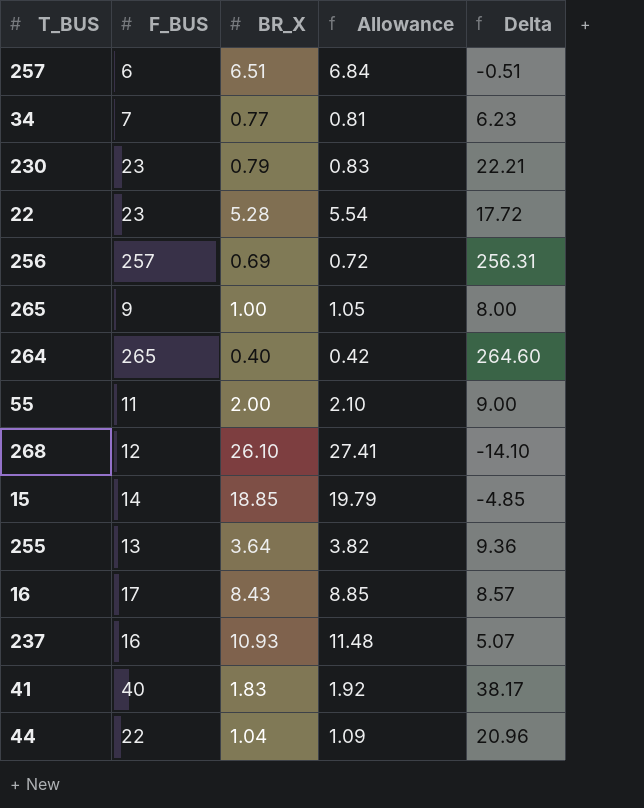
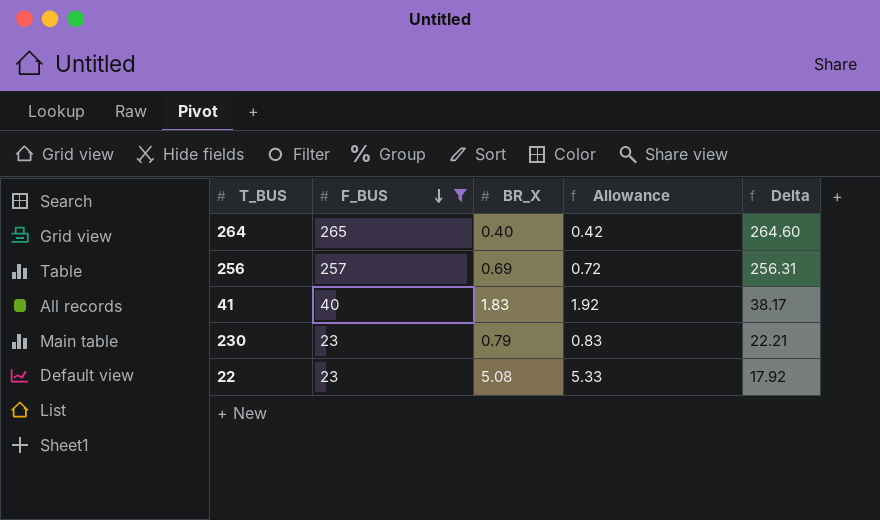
filter: none -> F_BUS >= 23
row order: none -> F_BUS descending
22 | BR_X: 5.28 -> 5.08
22 | Allowance: 5.54 -> 5.33
22 | Delta: 17.72 -> 17.92

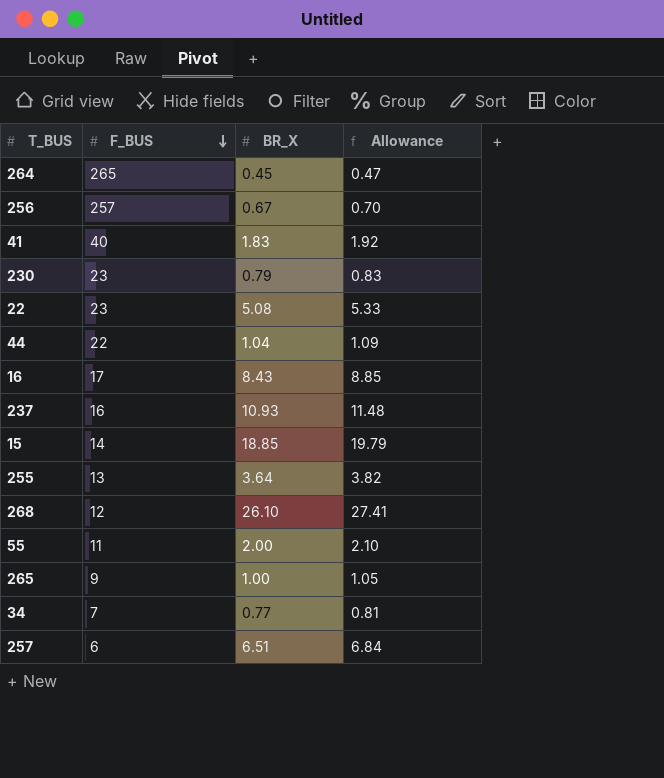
filter: F_BUS >= 23 -> none
column Delta | formula: [F_BUS] - [BR_X] -> none
264 | BR_X: 0.40 -> 0.45
264 | Allowance: 0.42 -> 0.47
256 | BR_X: 0.69 -> 0.67
256 | Allowance: 0.72 -> 0.70

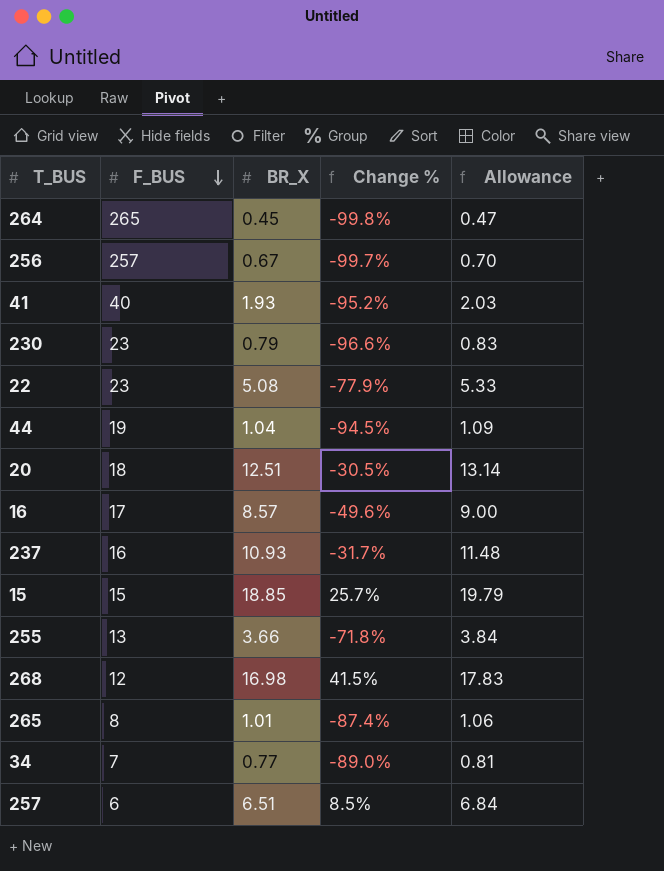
column Change % | formula: none -> ([BR_X] - [F_BUS]) / [F_BUS]
row 55: 11 | 2.00 | 2.10 -> none
41 | BR_X: 1.83 -> 1.93
41 | Allowance: 1.92 -> 2.03
44 | F_BUS: 22 -> 19
row 20: none -> 18 | 12.51 | -30.5% | 13.14
16 | BR_X: 8.43 -> 8.57
16 | Allowance: 8.85 -> 9.00
15 | F_BUS: 14 -> 15
255 | BR_X: 3.64 -> 3.66
255 | Allowance: 3.82 -> 3.84
268 | BR_X: 26.10 -> 16.98
268 | Allowance: 27.41 -> 17.83
265 | F_BUS: 9 -> 8
265 | BR_X: 1.00 -> 1.01
265 | Allowance: 1.05 -> 1.06

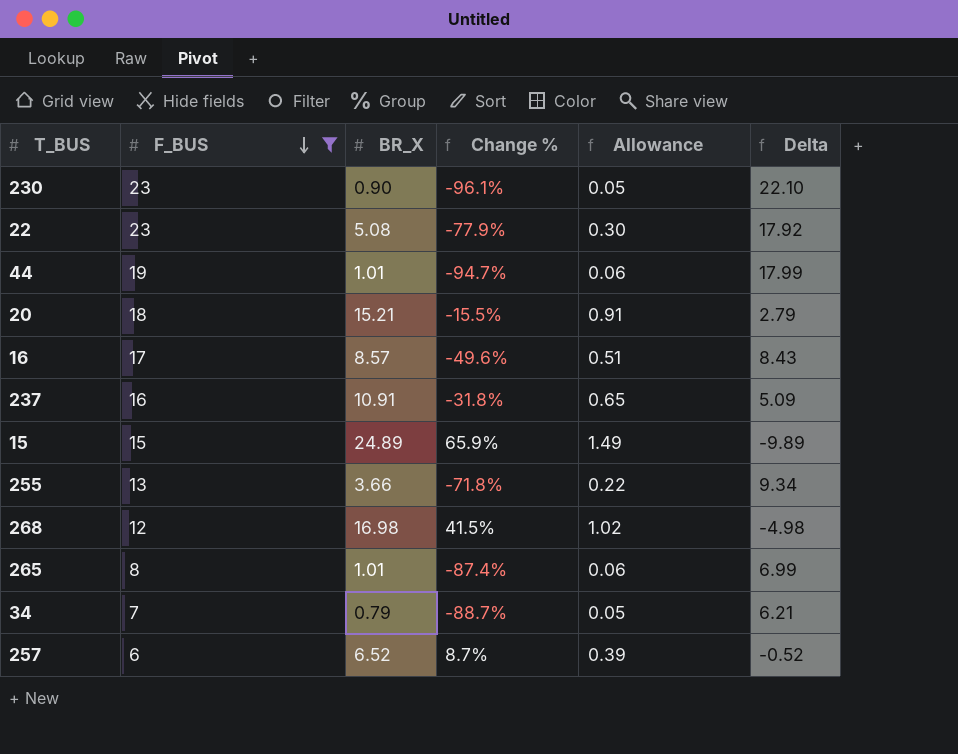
filter: none -> F_BUS <= 23
column Allowance | formula: [BR_X] * 1.05 -> [BR_X] * 0.06
column Delta | formula: none -> [F_BUS] - [BR_X]
230 | BR_X: 0.79 -> 0.90
230 | Change %: -96.6% -> -96.1%
44 | BR_X: 1.04 -> 1.01
44 | Change %: -94.5% -> -94.7%
20 | BR_X: 12.51 -> 15.21
20 | Change %: -30.5% -> -15.5%
237 | BR_X: 10.93 -> 10.91
237 | Change %: -31.7% -> -31.8%
15 | BR_X: 18.85 -> 24.89
15 | Change %: 25.7% -> 65.9%
34 | BR_X: 0.77 -> 0.79
34 | Change %: -89.0% -> -88.7%
257 | BR_X: 6.51 -> 6.52
257 | Change %: 8.5% -> 8.7%

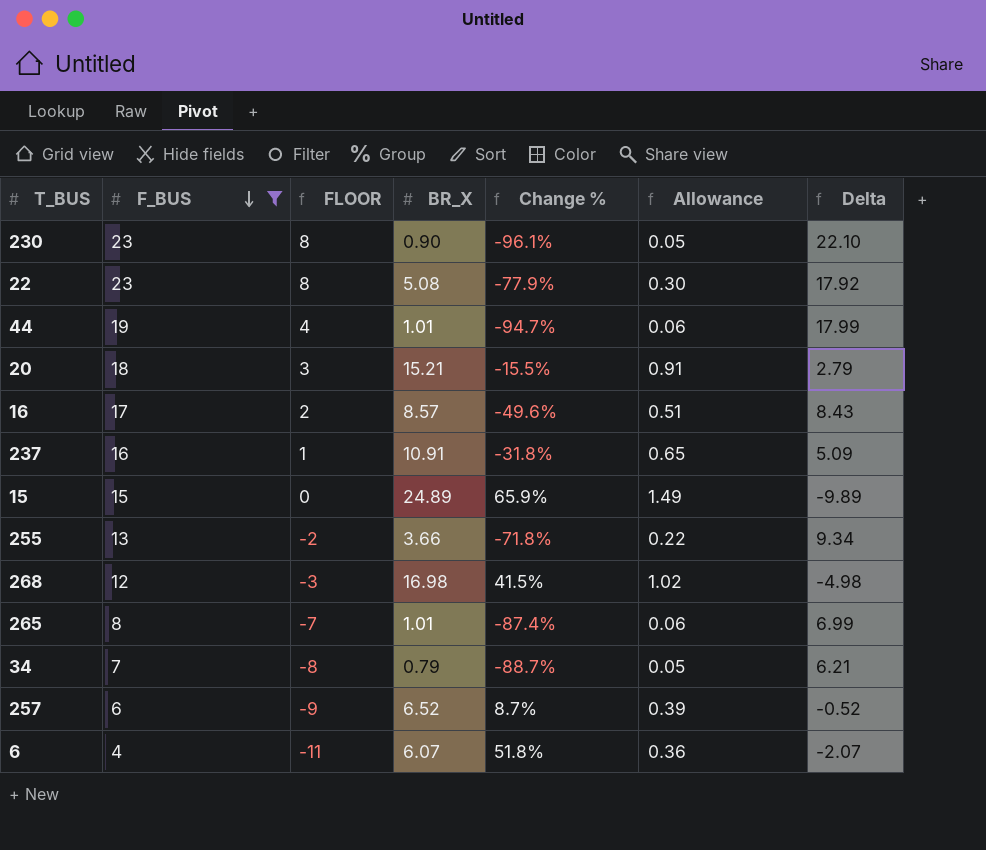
column FLOOR | formula: none -> [F_BUS] - 15
row 6: none -> 4 | -11 | 6.07 | 51.8% | 0.36 | -2.07

